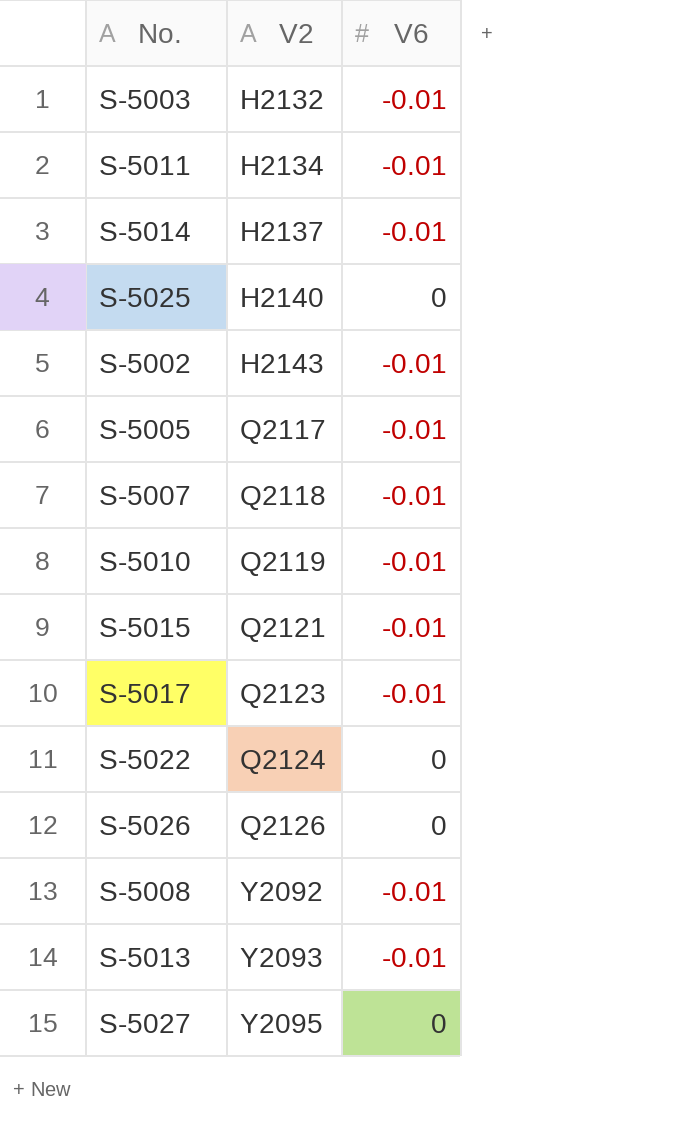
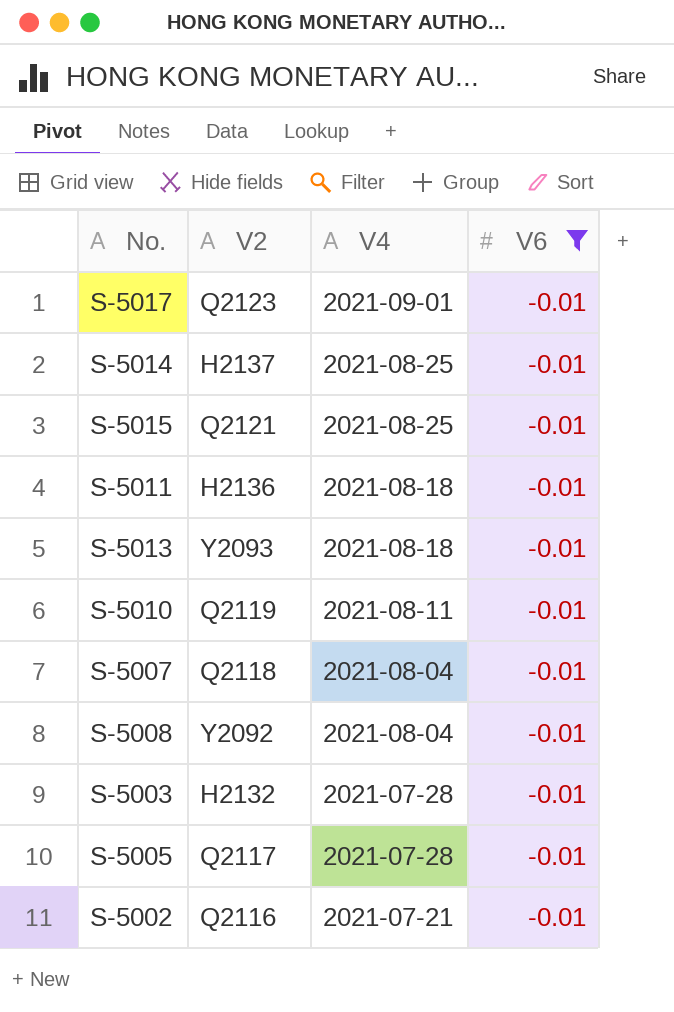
filter: none -> V6 = -0.01
row order: V2 ascending -> V4 descending
column V4 | position: none -> 3
S-5011 | V2: H2134 -> H2136
S-5002 | V2: H2143 -> Q2116

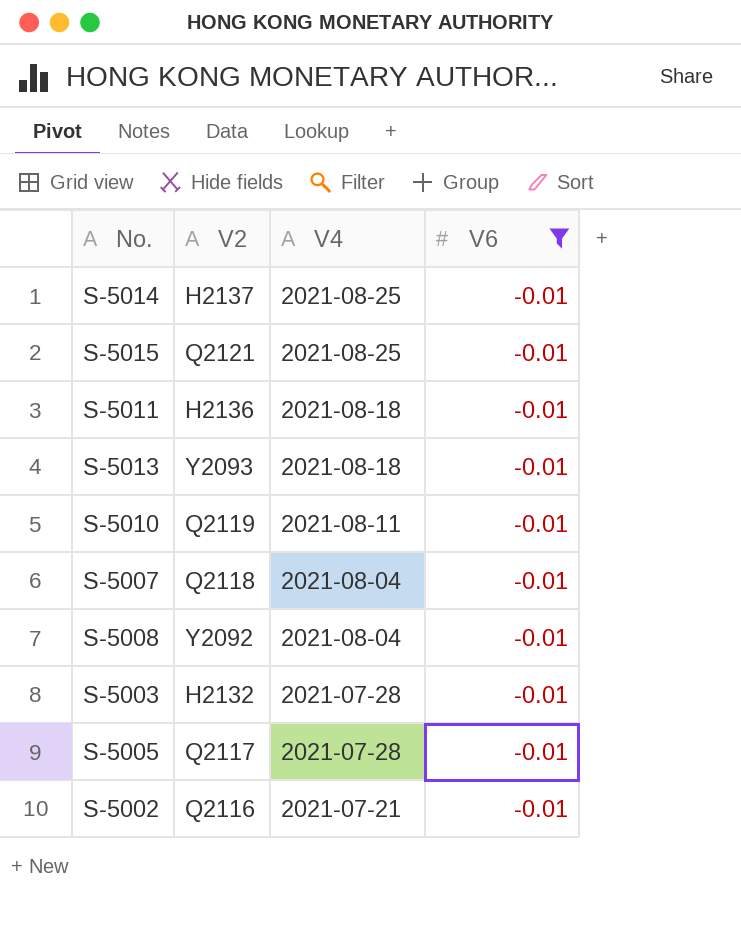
row S-5017: Q2123 | 2021-09-01 | -0.01 -> none

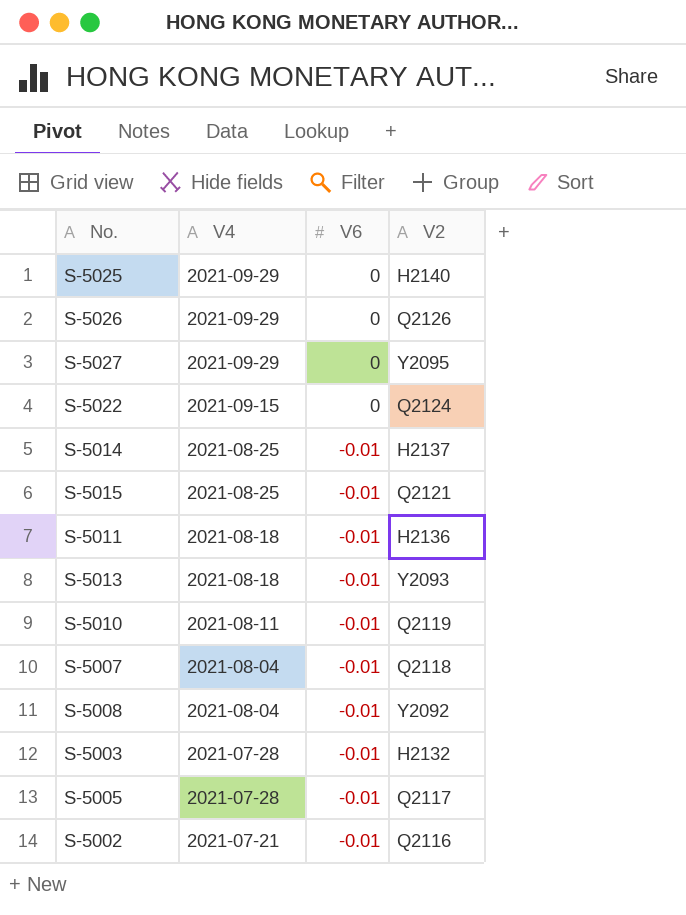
filter: V6 = -0.01 -> none
column V2 | position: 2 -> 4

